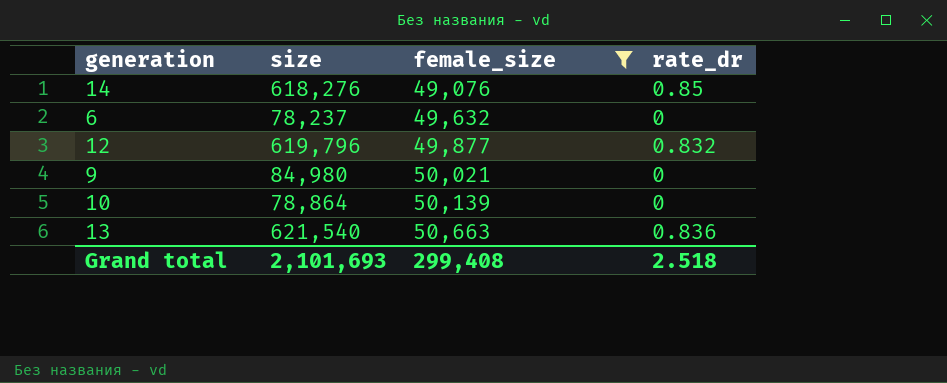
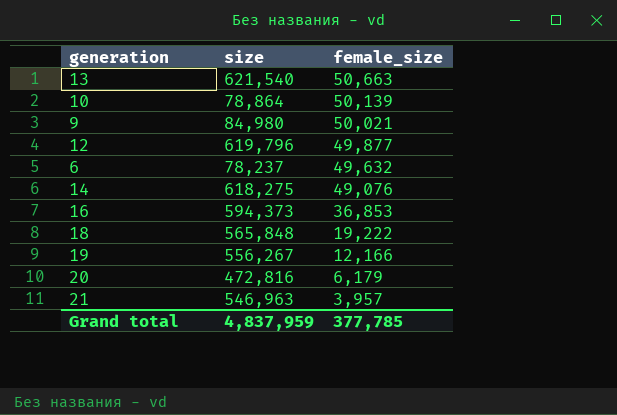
filter: female_size >= 49,076 -> none
row order: female_size ascending -> female_size descending
column rate_dr | position: 4 -> none
14 | size: 618,276 -> 618,275
Grand total | size: 2,101,693 -> 4,837,959
Grand total | female_size: 299,408 -> 377,785

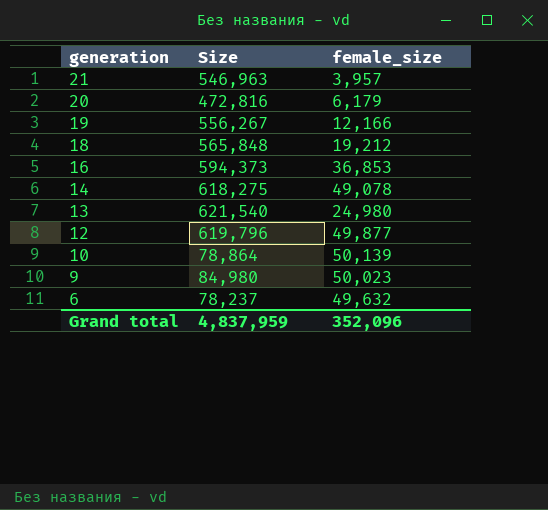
row order: female_size descending -> generation descending
column name: size -> Size
18 | female_size: 19,222 -> 19,212
14 | female_size: 49,076 -> 49,078
13 | female_size: 50,663 -> 24,980
9 | female_size: 50,021 -> 50,023
Grand total | female_size: 377,785 -> 352,096

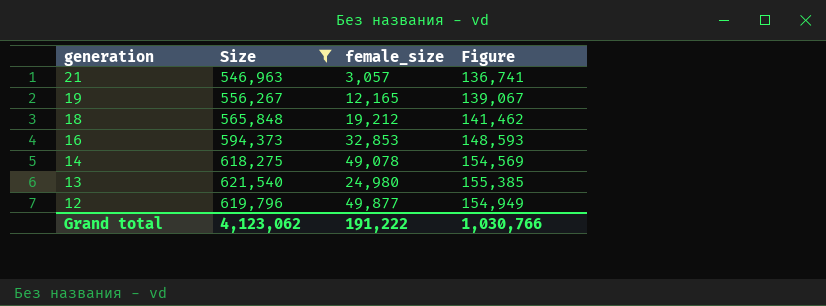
filter: none -> Size >= 546,963
column Figure | formula: none -> [Size] * 0.25
21 | female_size: 3,957 -> 3,057
19 | female_size: 12,166 -> 12,165
16 | female_size: 36,853 -> 32,853
Grand total | Size: 4,837,959 -> 4,123,062
Grand total | female_size: 352,096 -> 191,222

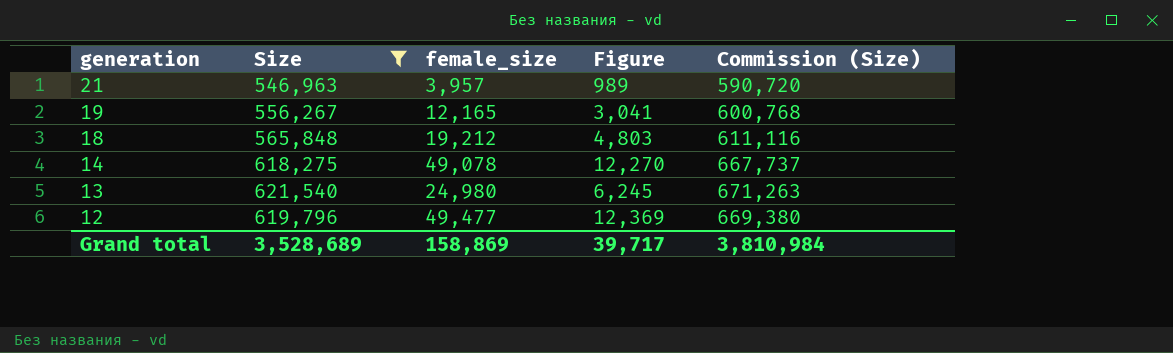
column Figure | formula: [Size] * 0.25 -> [female_size] * 0.25
column Commission (Size) | formula: none -> [Size] * 1.08
row 16: 594,373 | 32,853 | 148,593 -> none
21 | female_size: 3,057 -> 3,957
12 | female_size: 49,877 -> 49,477
Grand total | Size: 4,123,062 -> 3,528,689
Grand total | female_size: 191,222 -> 158,869
Grand total | Figure: 1,030,766 -> 39,717

